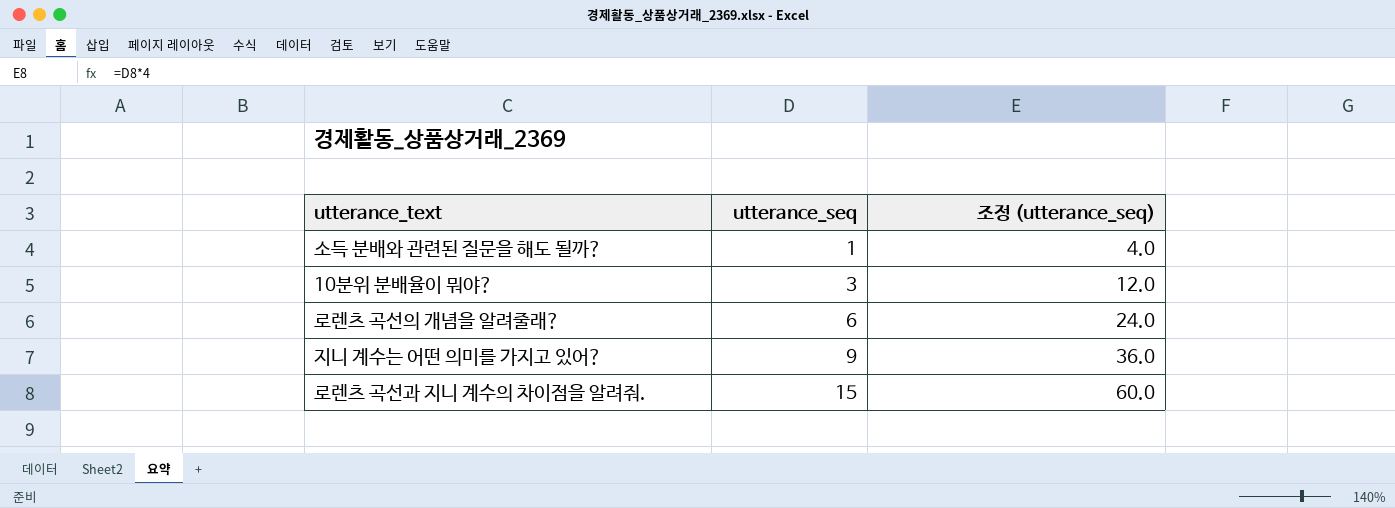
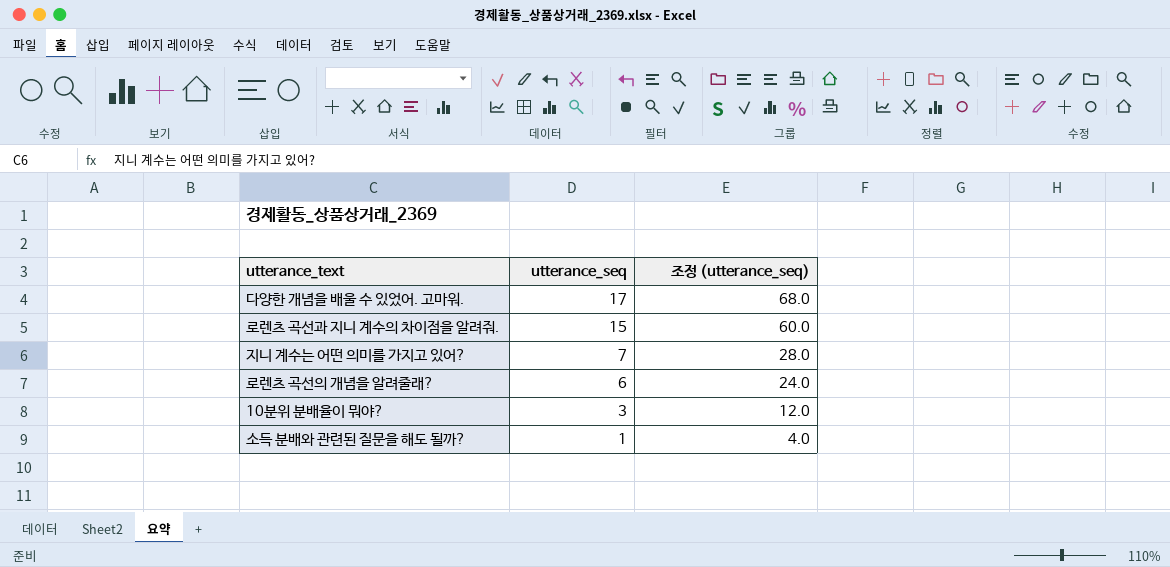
row order: utterance_seq ascending -> utterance_seq descending
row 다양한 개념을 배울 수 있었어. 고마워.: none -> 17 | 68.0
지니 계수는 어떤 의미를 가지고 있어? | utterance_seq: 9 -> 7
지니 계수는 어떤 의미를 가지고 있어? | 조정 (utterance_seq): 36.0 -> 28.0

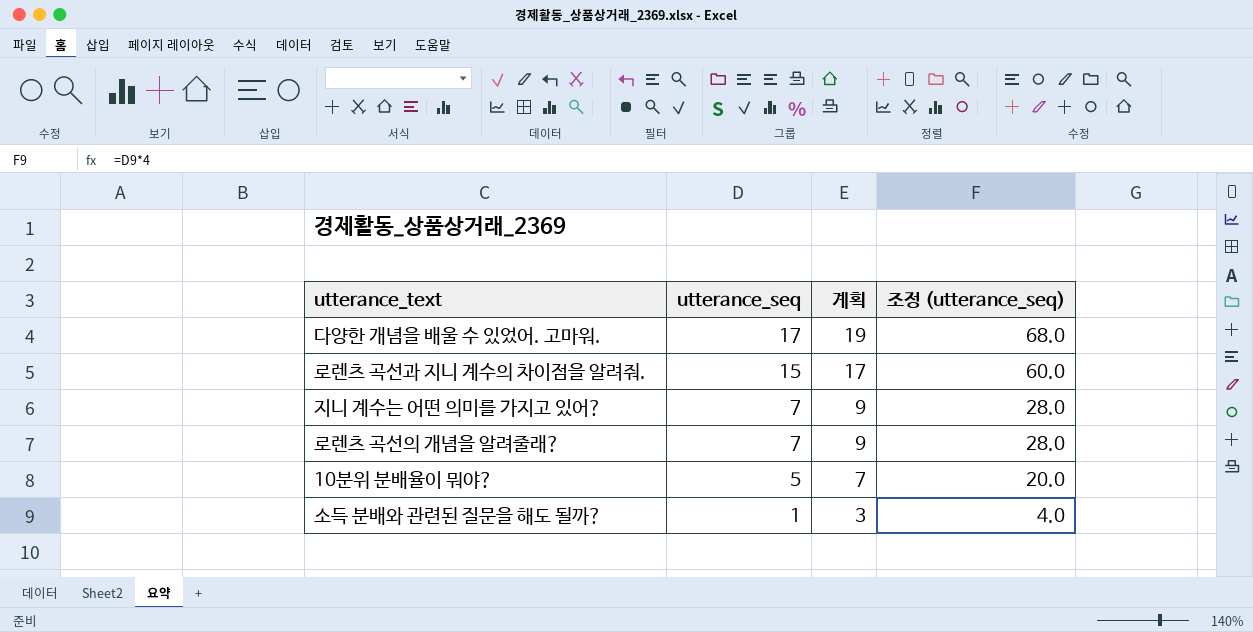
column 계획 | formula: none -> [utterance_seq] + 2
로렌츠 곡선의 개념을 알려줄래? | utterance_seq: 6 -> 7
로렌츠 곡선의 개념을 알려줄래? | 조정 (utterance_seq): 24.0 -> 28.0
10분위 분배율이 뭐야? | utterance_seq: 3 -> 5
10분위 분배율이 뭐야? | 조정 (utterance_seq): 12.0 -> 20.0

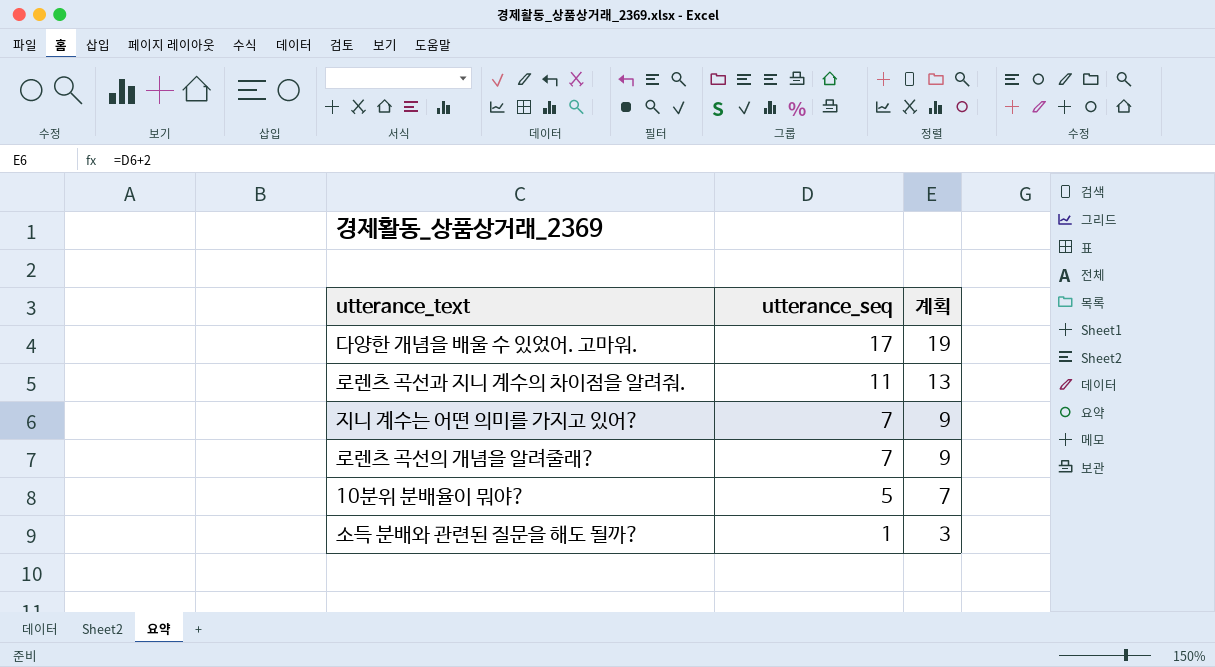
column 조정 (utterance_seq) | formula: [utterance_seq] * 4 -> none
로렌츠 곡선과 지니 계수의 차이점을 알려줘. | utterance_seq: 15 -> 11
로렌츠 곡선과 지니 계수의 차이점을 알려줘. | 계획: 17 -> 13

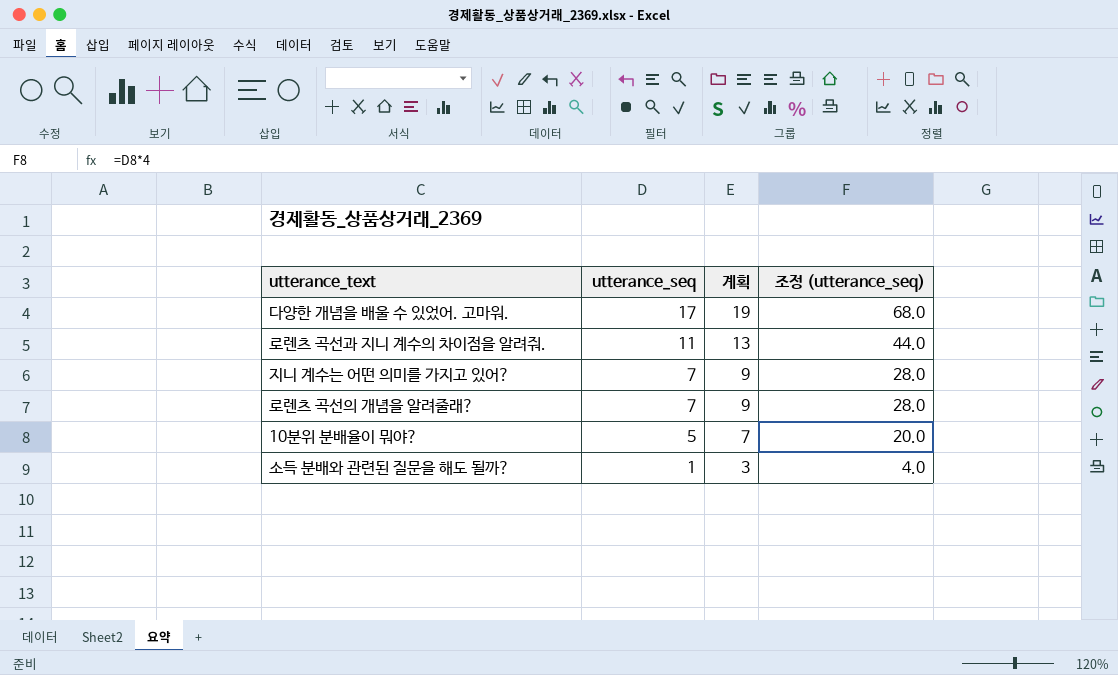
column 조정 (utterance_seq) | formula: none -> [utterance_seq] * 4

